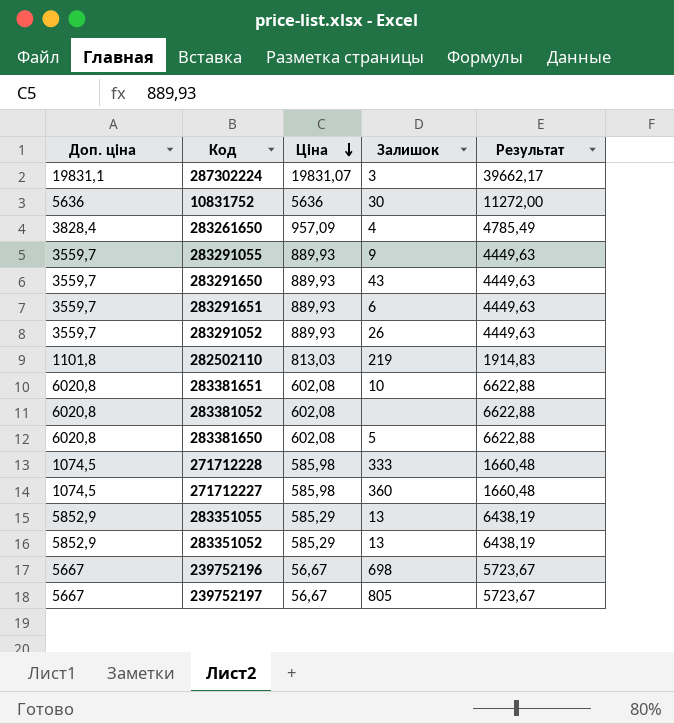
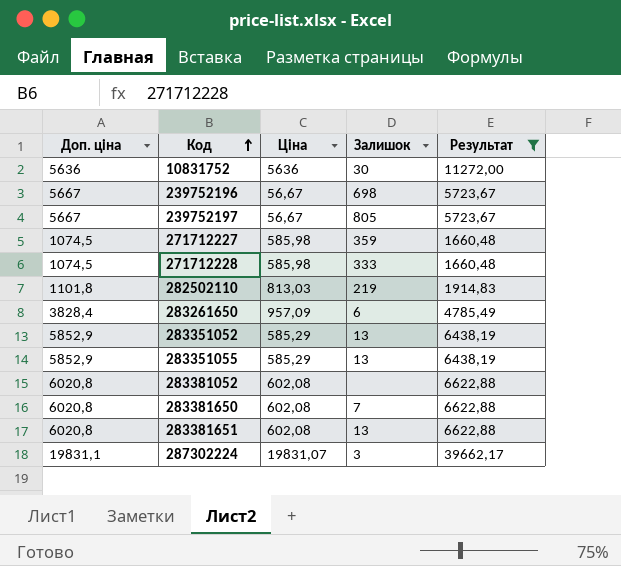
filter: none -> Результат != 4449,63
row order: Ціна descending -> Код ascending
271712227 | Залишок: 360 -> 359
283261650 | Залишок: 4 -> 6
283381650 | Залишок: 5 -> 7
283381651 | Залишок: 10 -> 13

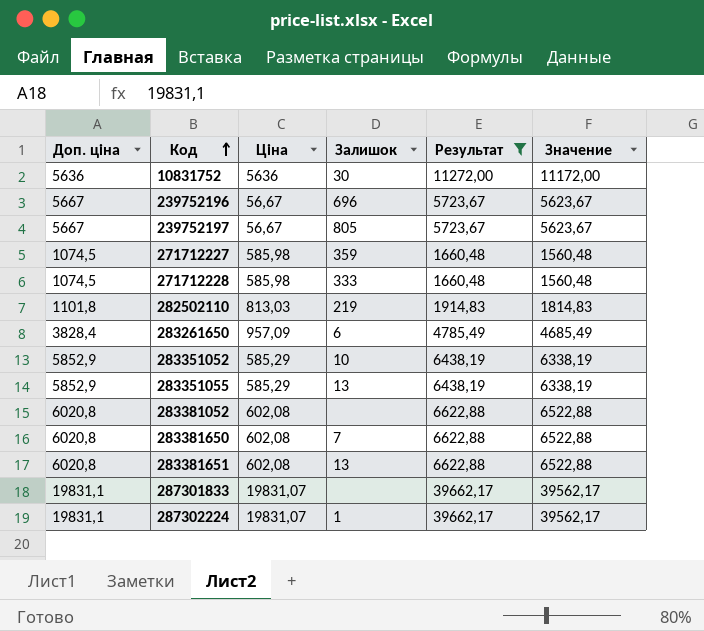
column Значение | formula: none -> [Результат] - 100
239752196 | Залишок: 698 -> 696
283351052 | Залишок: 13 -> 10
row 287301833: none -> 19831,1 | 19831,07 | none | 39662,17 | 39562,17
287302224 | Залишок: 3 -> 1

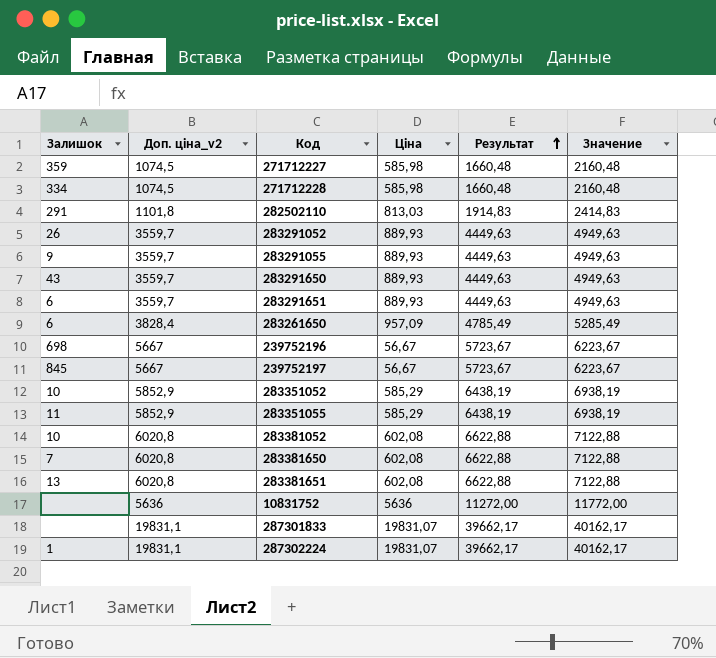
filter: Результат != 4449,63 -> none
row order: Код ascending -> Результат ascending
column Залишок | position: 4 -> 1
column name: Доп. ціна -> Доп. ціна_v2
column Значение | formula: [Результат] - 100 -> [Результат] + 500
271712228 | Залишок: 333 -> 334
282502110 | Залишок: 219 -> 291
239752196 | Залишок: 696 -> 698
239752197 | Залишок: 805 -> 845
283351055 | Залишок: 13 -> 11
283381052 | Залишок: none -> 10
10831752 | Залишок: 30 -> none

